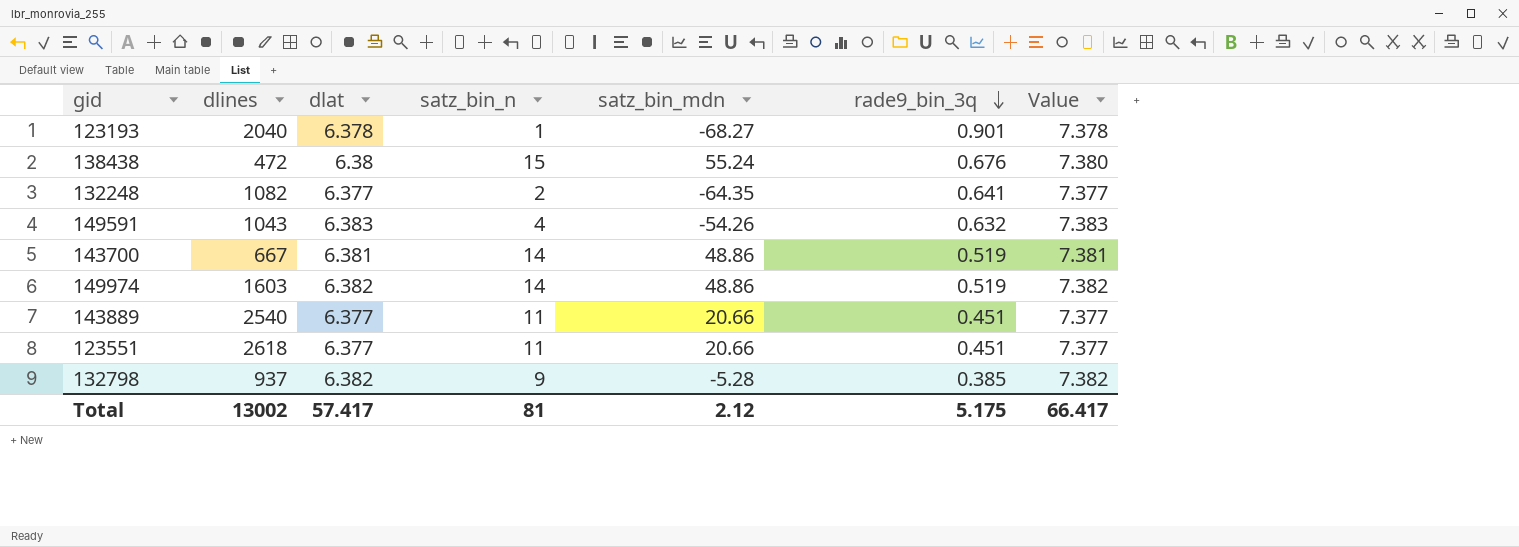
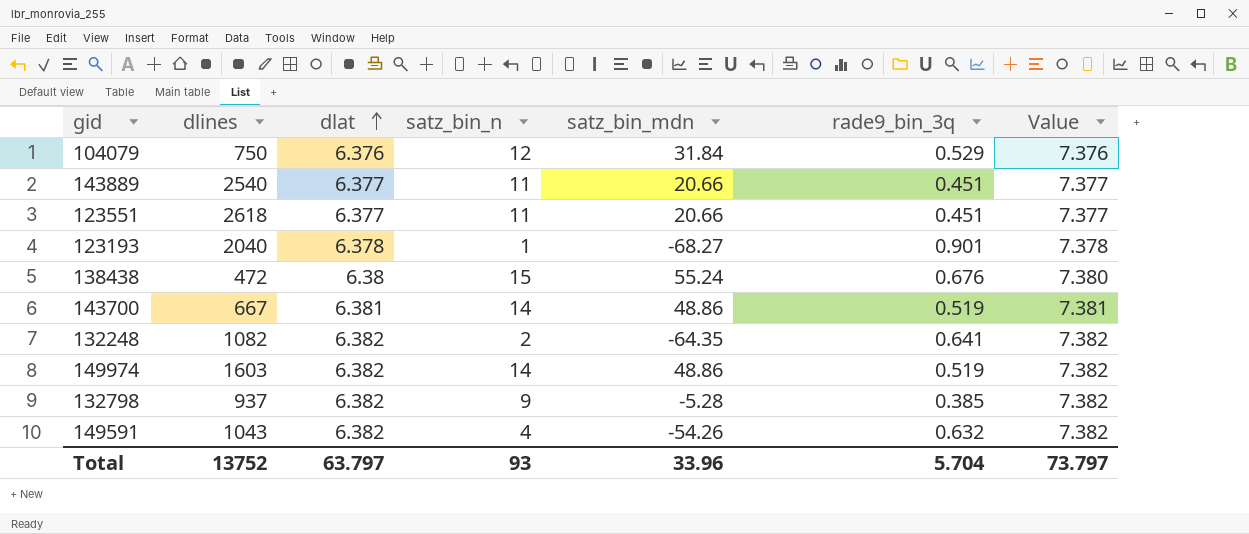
row order: rade9_bin_3q descending -> dlat ascending
row 104079: none -> 750 | 6.376 | 12 | 31.84 | 0.529 | 7.376
132248 | dlat: 6.377 -> 6.382
132248 | Value: 7.377 -> 7.382
149591 | dlat: 6.383 -> 6.382
149591 | Value: 7.383 -> 7.382
Total | dlines: 13002 -> 13752
Total | dlat: 57.417 -> 63.797
Total | satz_bin_n: 81 -> 93
Total | satz_bin_mdn: 2.12 -> 33.96
Total | rade9_bin_3q: 5.175 -> 5.704
Total | Value: 66.417 -> 73.797

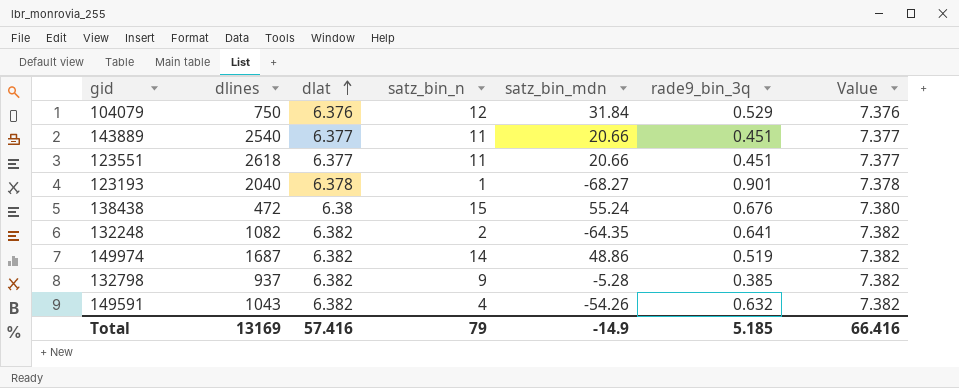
row 143700: 667 | 6.381 | 14 | 48.86 | 0.519 | 7.381 -> none
149974 | dlines: 1603 -> 1687
Total | dlines: 13752 -> 13169
Total | dlat: 63.797 -> 57.416
Total | satz_bin_n: 93 -> 79
Total | satz_bin_mdn: 33.96 -> -14.9
Total | rade9_bin_3q: 5.704 -> 5.185
Total | Value: 73.797 -> 66.416

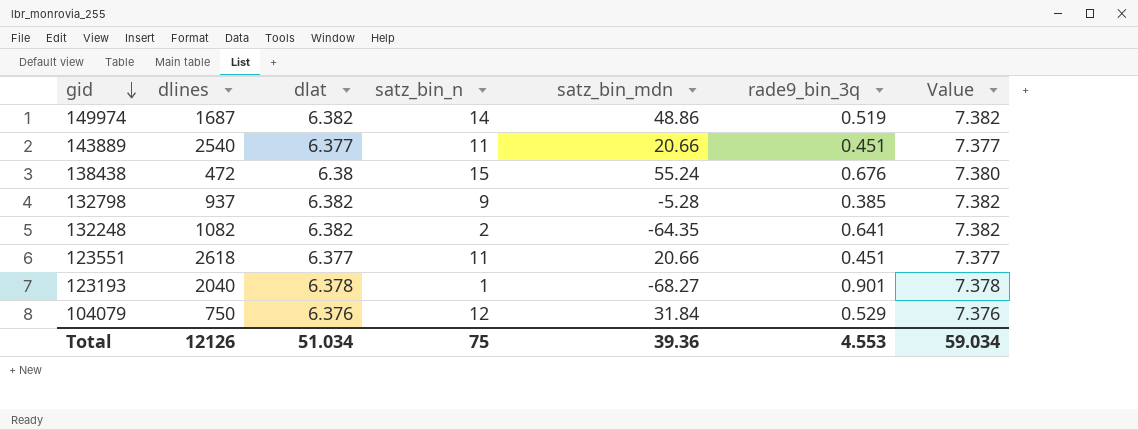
row order: dlat ascending -> gid descending
row 149591: 1043 | 6.382 | 4 | -54.26 | 0.632 | 7.382 -> none
Total | dlines: 13169 -> 12126
Total | dlat: 57.416 -> 51.034
Total | satz_bin_n: 79 -> 75
Total | satz_bin_mdn: -14.9 -> 39.36
Total | rade9_bin_3q: 5.185 -> 4.553
Total | Value: 66.416 -> 59.034

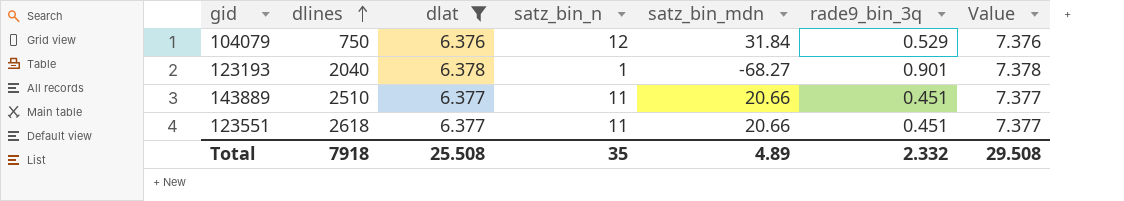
filter: none -> dlat <= 6.378
row order: gid descending -> dlines ascending
143889 | dlines: 2540 -> 2510
Total | dlines: 12126 -> 7918
Total | dlat: 51.034 -> 25.508
Total | satz_bin_n: 75 -> 35
Total | satz_bin_mdn: 39.36 -> 4.89
Total | rade9_bin_3q: 4.553 -> 2.332
Total | Value: 59.034 -> 29.508

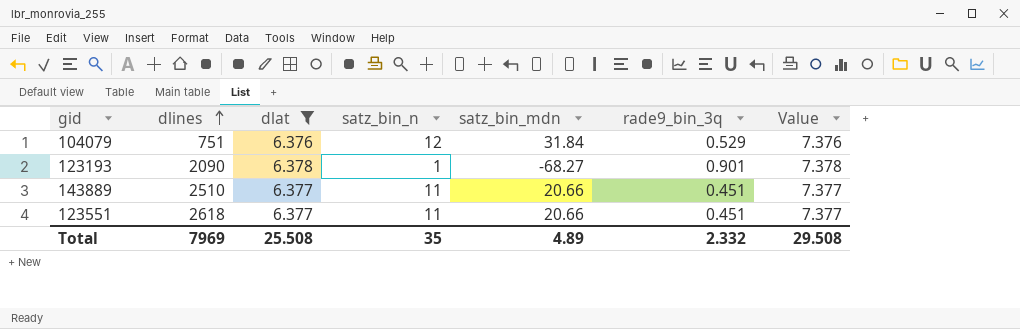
104079 | dlines: 750 -> 751
123193 | dlines: 2040 -> 2090
Total | dlines: 7918 -> 7969

